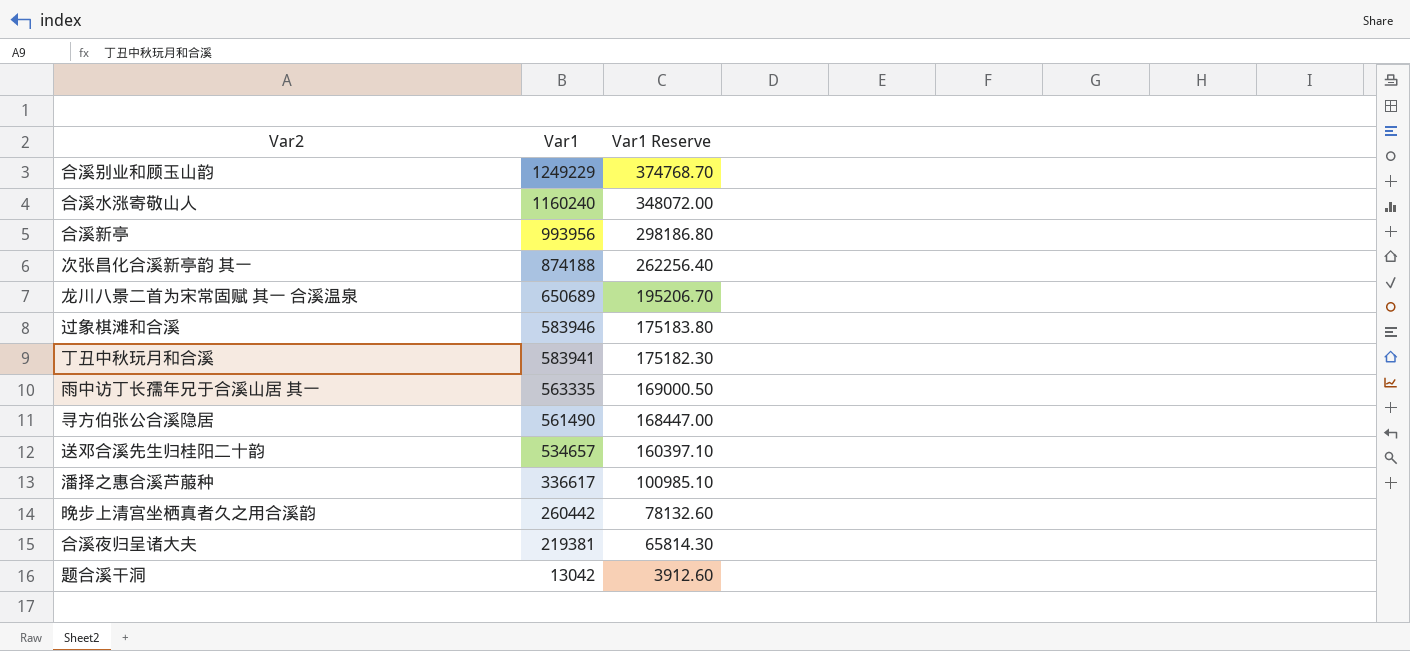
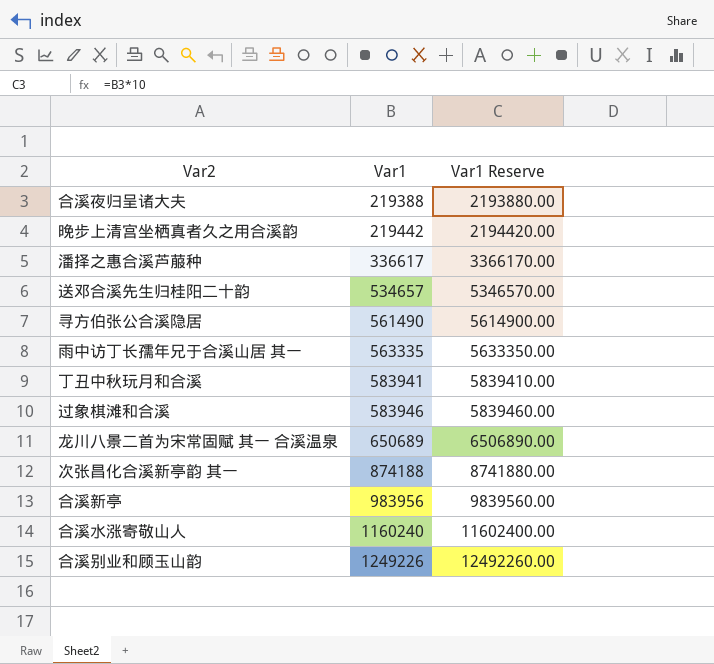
row order: Var1 descending -> Var1 ascending
column Var1 Reserve | formula: [Var1] * 0.3 -> [Var1] * 10
row 题合溪干洞: 13042 | 3912.60 -> none
合溪夜归呈诸大夫 | Var1: 219381 -> 219388
晚步上清宫坐栖真者久之用合溪韵 | Var1: 260442 -> 219442
合溪新亭 | Var1: 993956 -> 983956
合溪别业和顾玉山韵 | Var1: 1249229 -> 1249226

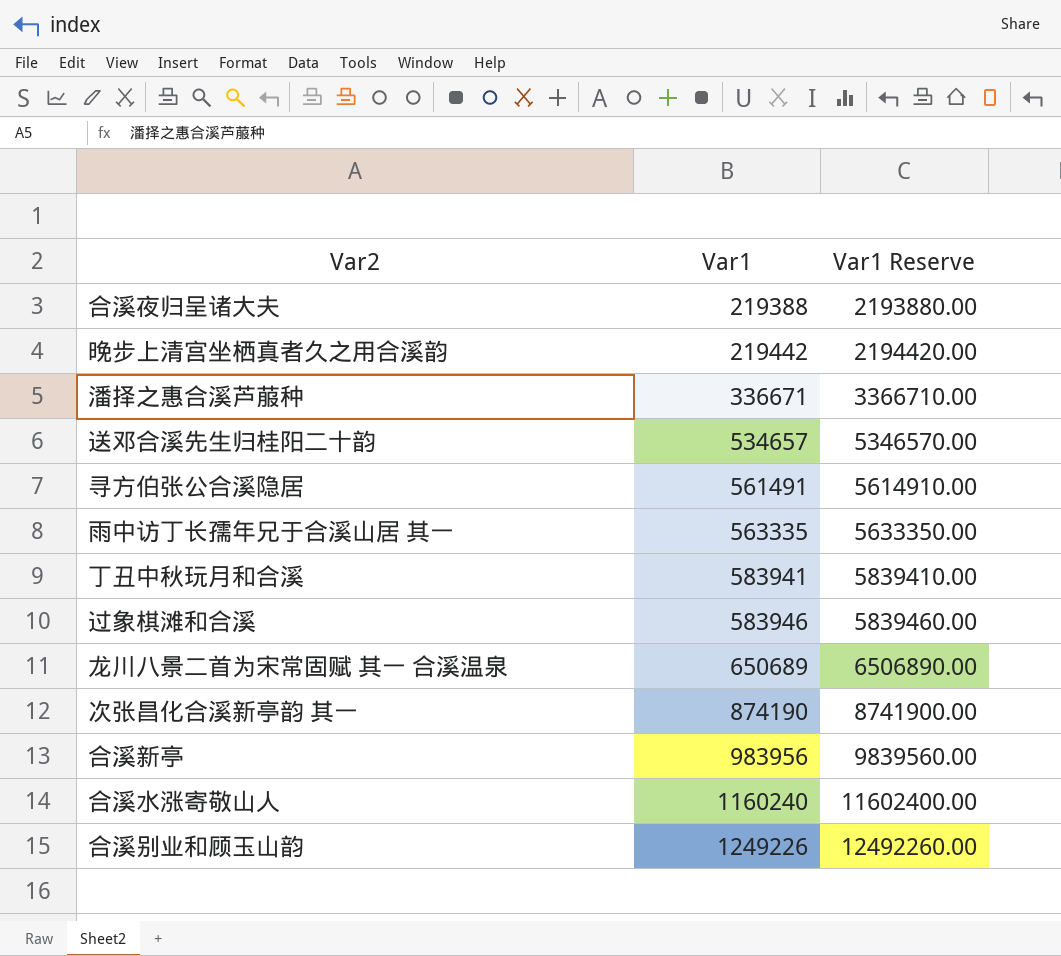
潘择之惠合溪芦菔种 | Var1: 336617 -> 336671
潘择之惠合溪芦菔种 | Var1 Reserve: 3366170.00 -> 3366710.00
寻方伯张公合溪隐居 | Var1: 561490 -> 561491
寻方伯张公合溪隐居 | Var1 Reserve: 5614900.00 -> 5614910.00
次张昌化合溪新亭韵 其一 | Var1: 874188 -> 874190
次张昌化合溪新亭韵 其一 | Var1 Reserve: 8741880.00 -> 8741900.00

